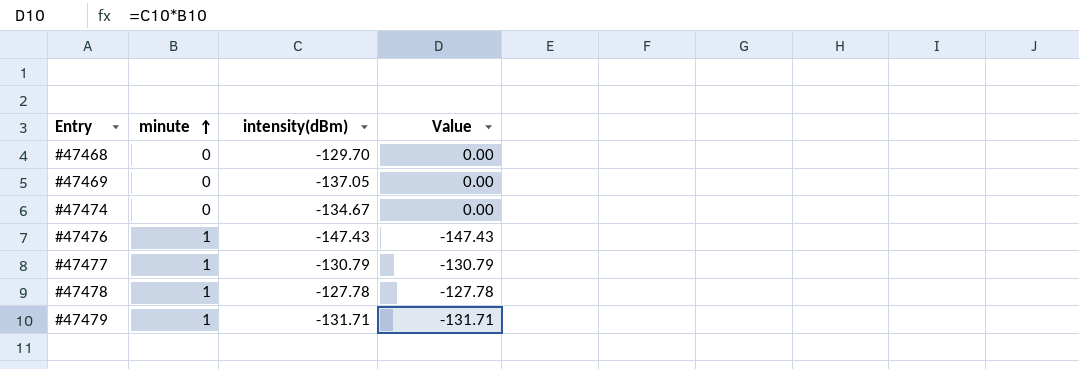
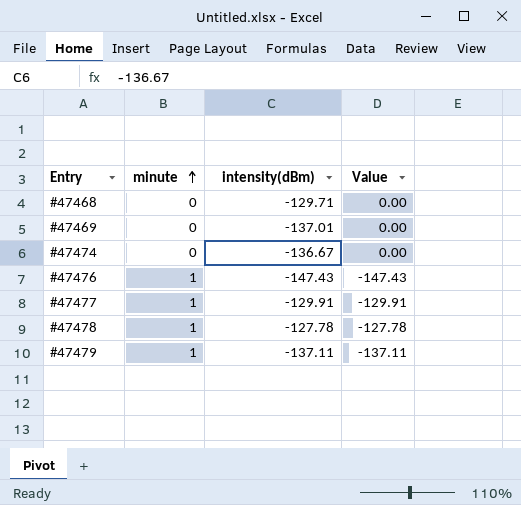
#47468 | intensity(dBm): -129.70 -> -129.71
#47469 | intensity(dBm): -137.05 -> -137.01
#47474 | intensity(dBm): -134.67 -> -136.67
#47477 | intensity(dBm): -130.79 -> -129.91
#47477 | Value: -130.79 -> -129.91
#47479 | intensity(dBm): -131.71 -> -137.11
#47479 | Value: -131.71 -> -137.11

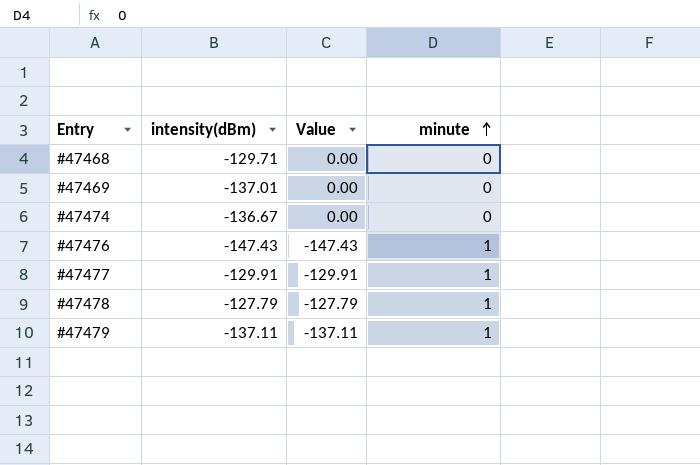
column minute | position: 2 -> 4
#47478 | intensity(dBm): -127.78 -> -127.79
#47478 | Value: -127.78 -> -127.79

